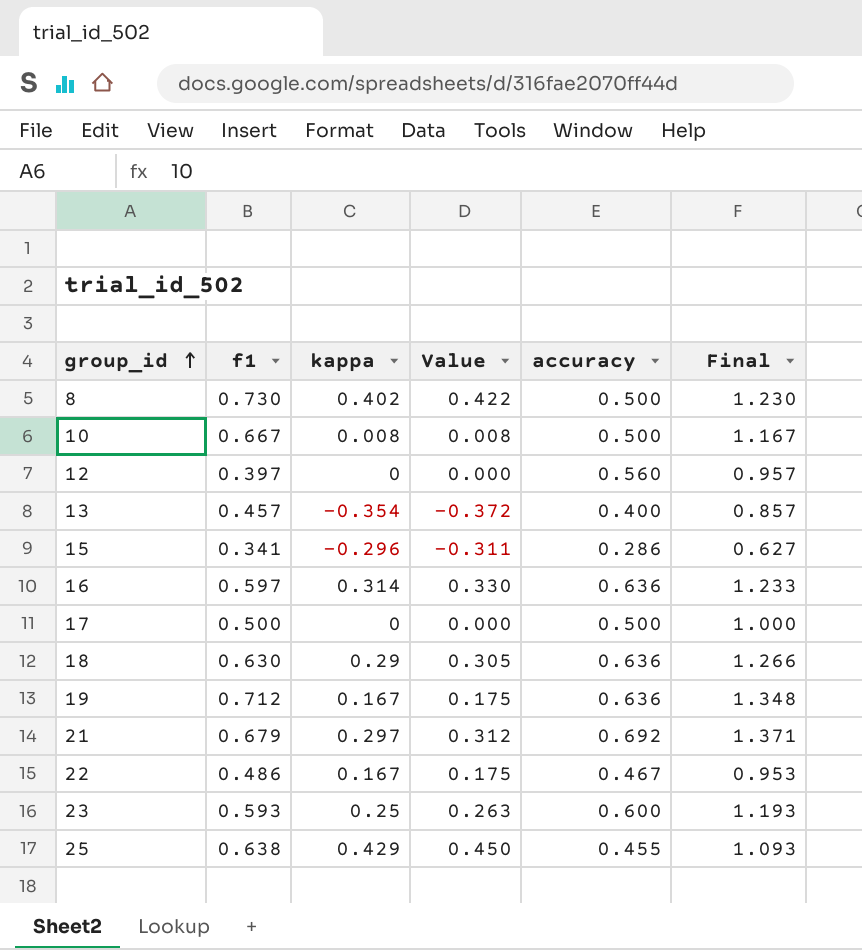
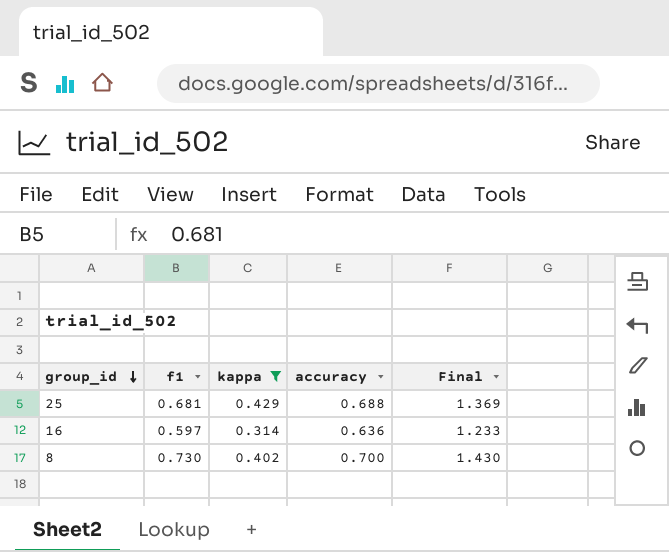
filter: none -> kappa >= 0.314
row order: group_id ascending -> group_id descending
column Value | formula: [kappa] * 1.05 -> none
25 | f1: 0.638 -> 0.681
25 | accuracy: 0.455 -> 0.688
25 | Final: 1.093 -> 1.369
8 | accuracy: 0.500 -> 0.700
8 | Final: 1.230 -> 1.430

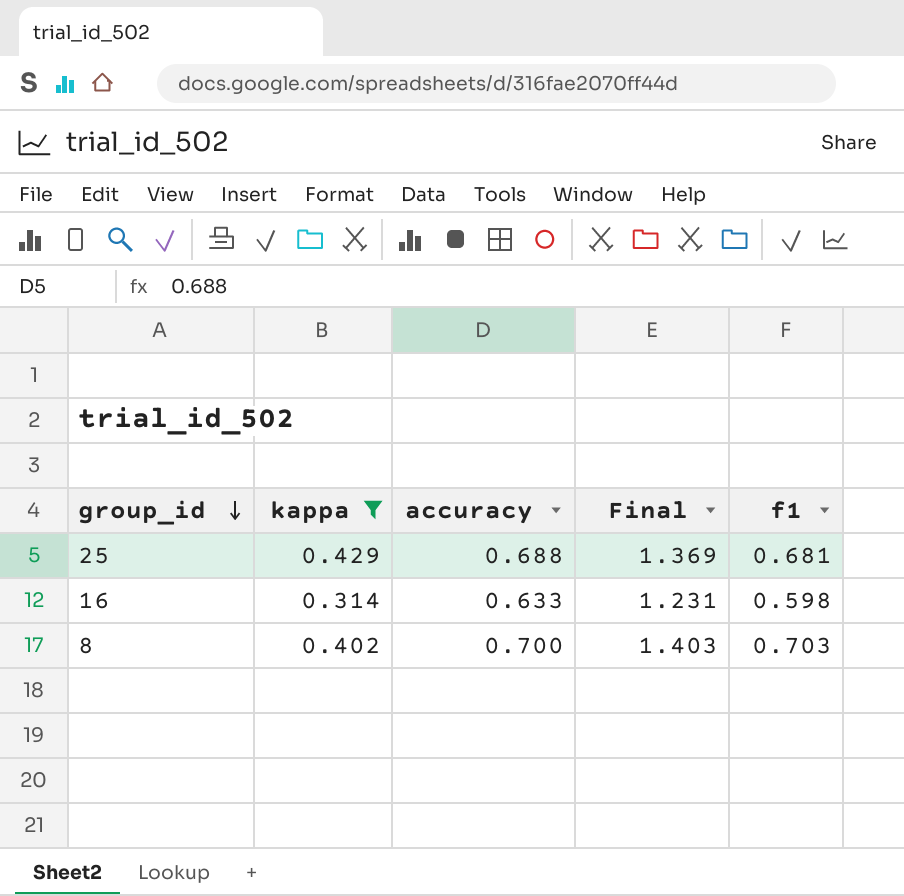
column f1 | position: 2 -> 5
16 | accuracy: 0.636 -> 0.633
16 | Final: 1.233 -> 1.231
16 | f1: 0.597 -> 0.598
8 | Final: 1.430 -> 1.403
8 | f1: 0.730 -> 0.703

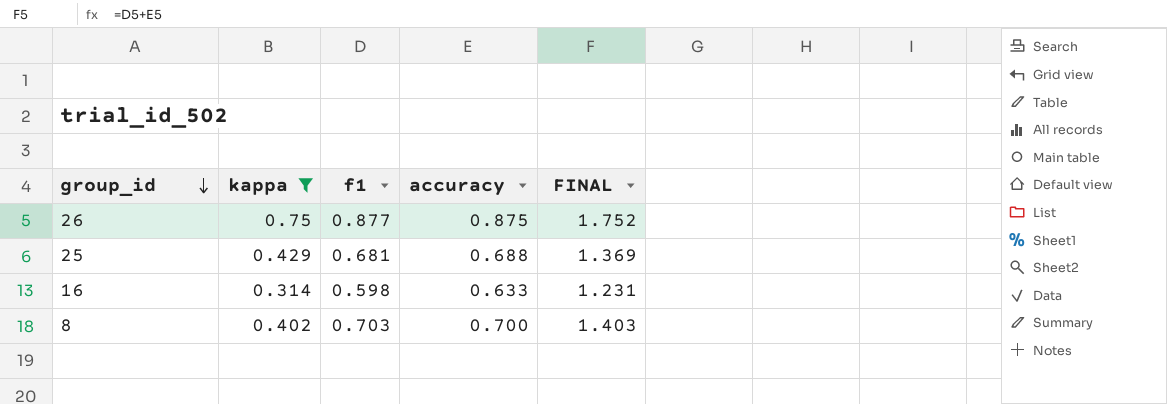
column f1 | position: 5 -> 3
column name: Final -> FINAL
row 26: none -> 0.75 | 0.877 | 0.875 | 1.752

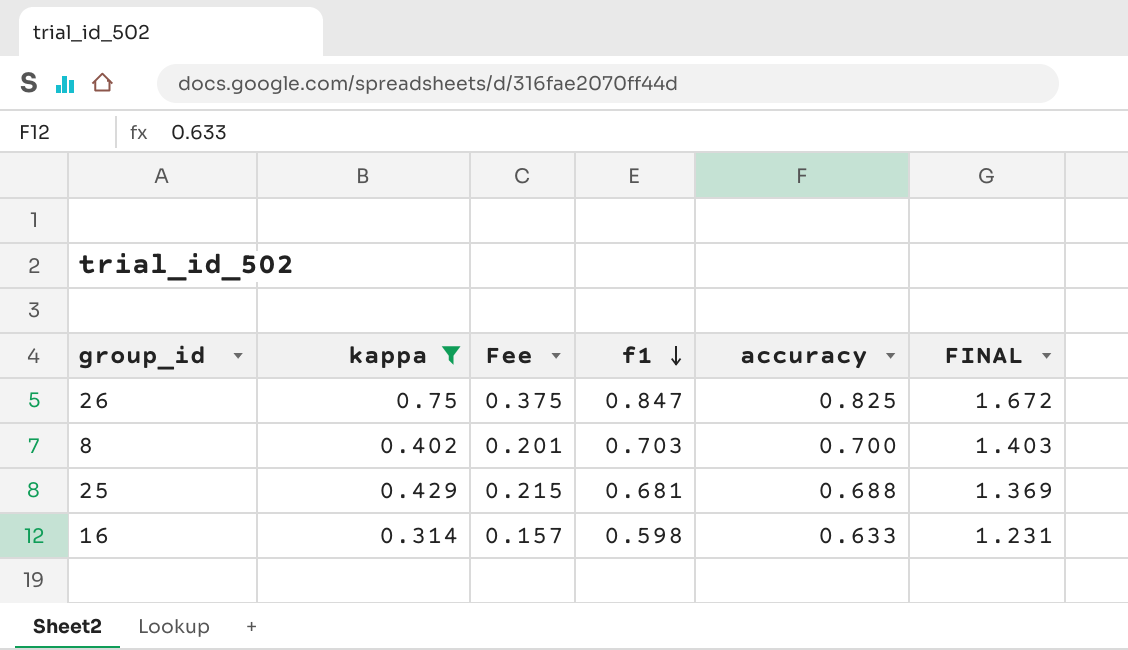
row order: group_id descending -> f1 descending
column Fee | formula: none -> [kappa] * 0.5
26 | f1: 0.877 -> 0.847
26 | accuracy: 0.875 -> 0.825
26 | FINAL: 1.752 -> 1.672

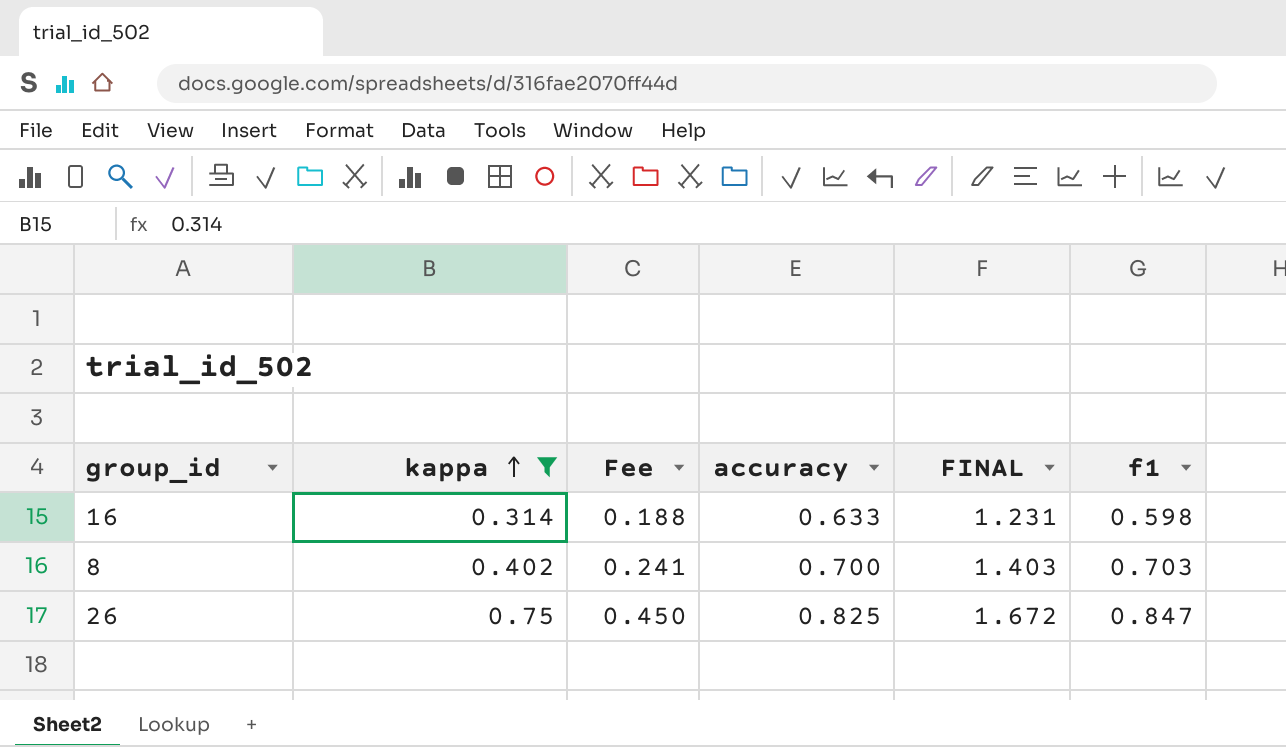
row order: f1 descending -> kappa ascending
column Fee | formula: [kappa] * 0.5 -> [kappa] * 0.6
column f1 | position: 4 -> 6
row 25: 0.429 | 0.215 | 0.681 | 0.688 | 1.369 -> none

